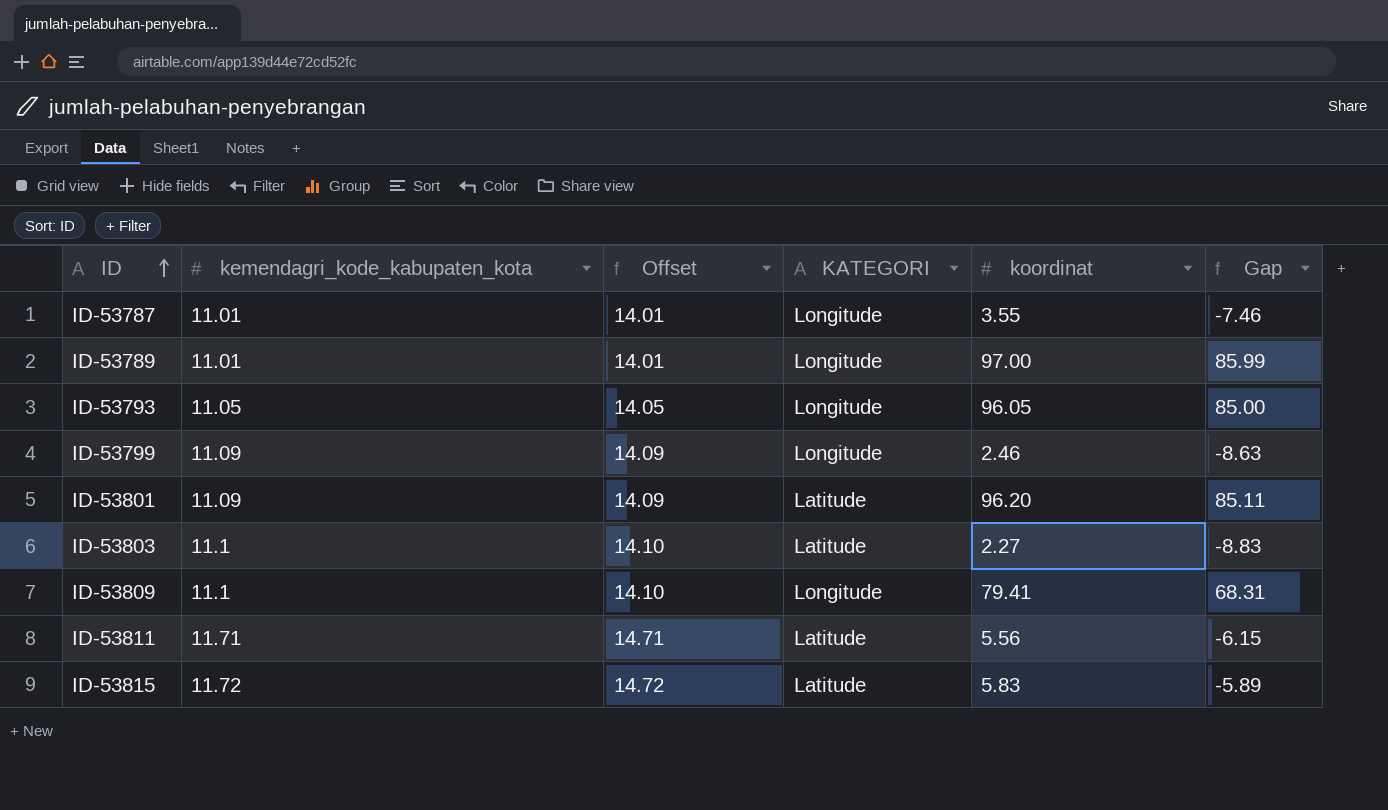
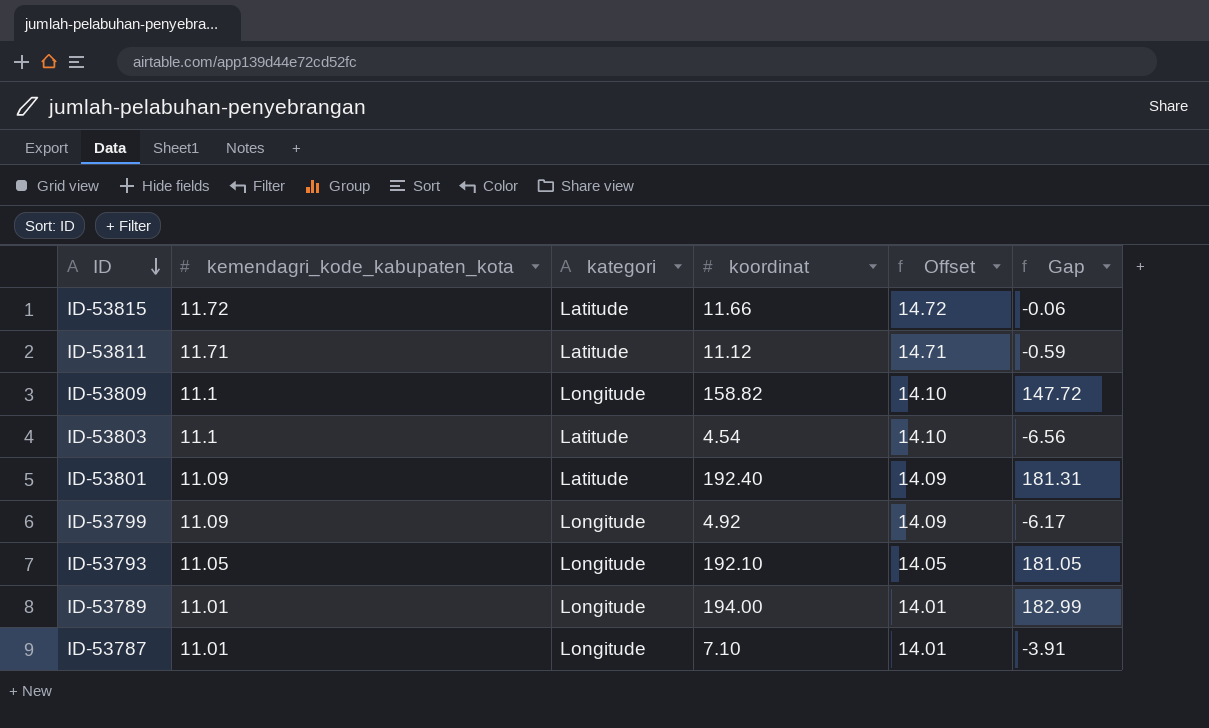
row order: ID ascending -> ID descending
column name: KATEGORI -> kategori
column Offset | position: 3 -> 5
ID-53815 | koordinat: 5.83 -> 11.66
ID-53815 | Gap: -5.89 -> -0.06
ID-53811 | koordinat: 5.56 -> 11.12
ID-53811 | Gap: -6.15 -> -0.59
ID-53809 | koordinat: 79.41 -> 158.82
ID-53809 | Gap: 68.31 -> 147.72
ID-53803 | koordinat: 2.27 -> 4.54
ID-53803 | Gap: -8.83 -> -6.56
ID-53801 | koordinat: 96.20 -> 192.40
ID-53801 | Gap: 85.11 -> 181.31
ID-53799 | koordinat: 2.46 -> 4.92
ID-53799 | Gap: -8.63 -> -6.17
ID-53793 | koordinat: 96.05 -> 192.10
ID-53793 | Gap: 85.00 -> 181.05
ID-53789 | koordinat: 97.00 -> 194.00
ID-53789 | Gap: 85.99 -> 182.99
ID-53787 | koordinat: 3.55 -> 7.10
ID-53787 | Gap: -7.46 -> -3.91

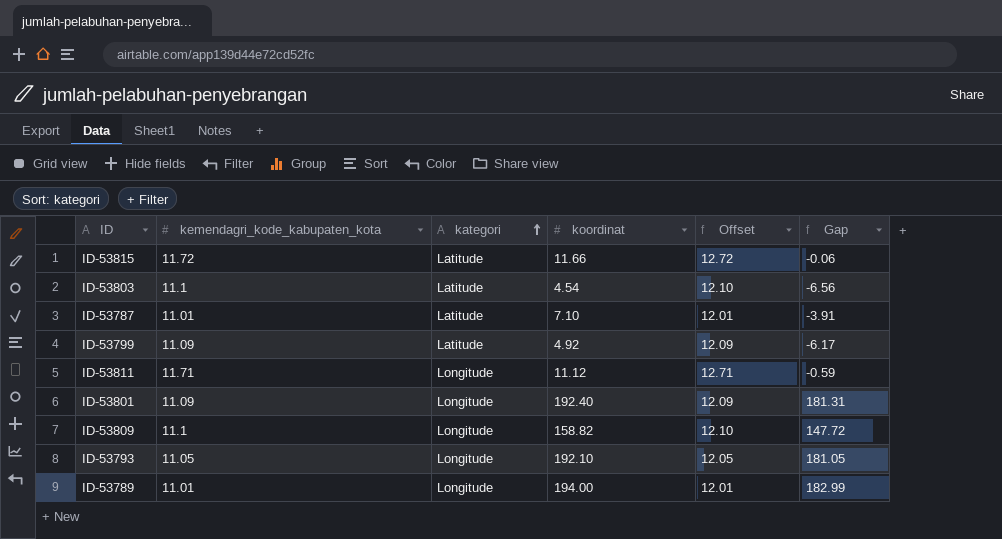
row order: ID descending -> kategori ascending
column Offset | formula: [kemendagri_kode_kabupaten_kota] + 3 -> [kemendagri_kode_kabupaten_kota] + 1
ID-53787 | kategori: Longitude -> Latitude
ID-53799 | kategori: Longitude -> Latitude
ID-53811 | kategori: Latitude -> Longitude
ID-53801 | kategori: Latitude -> Longitude

